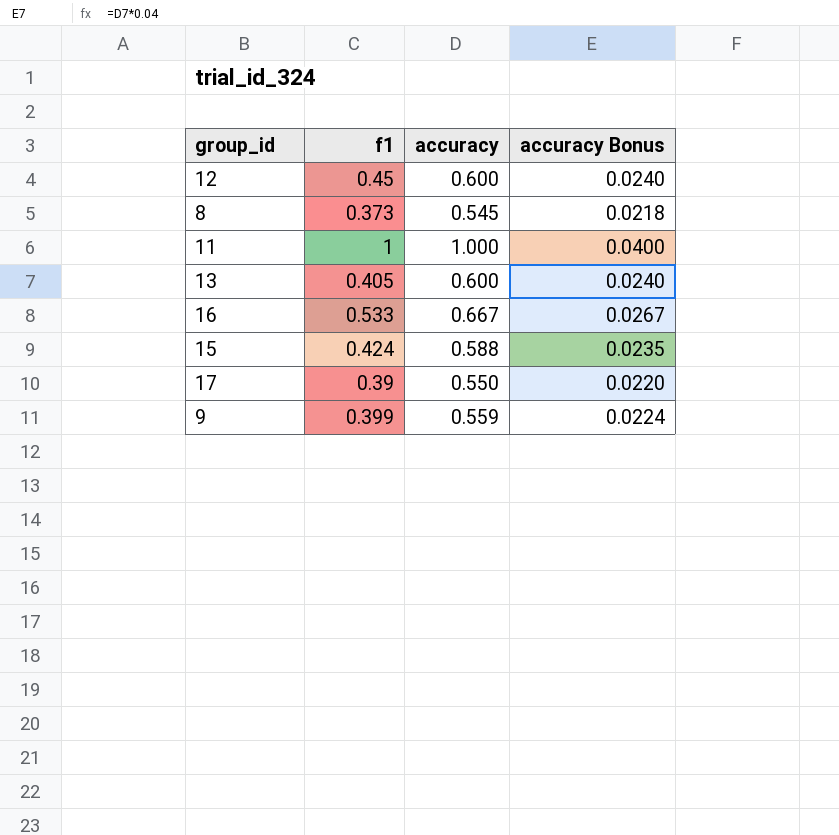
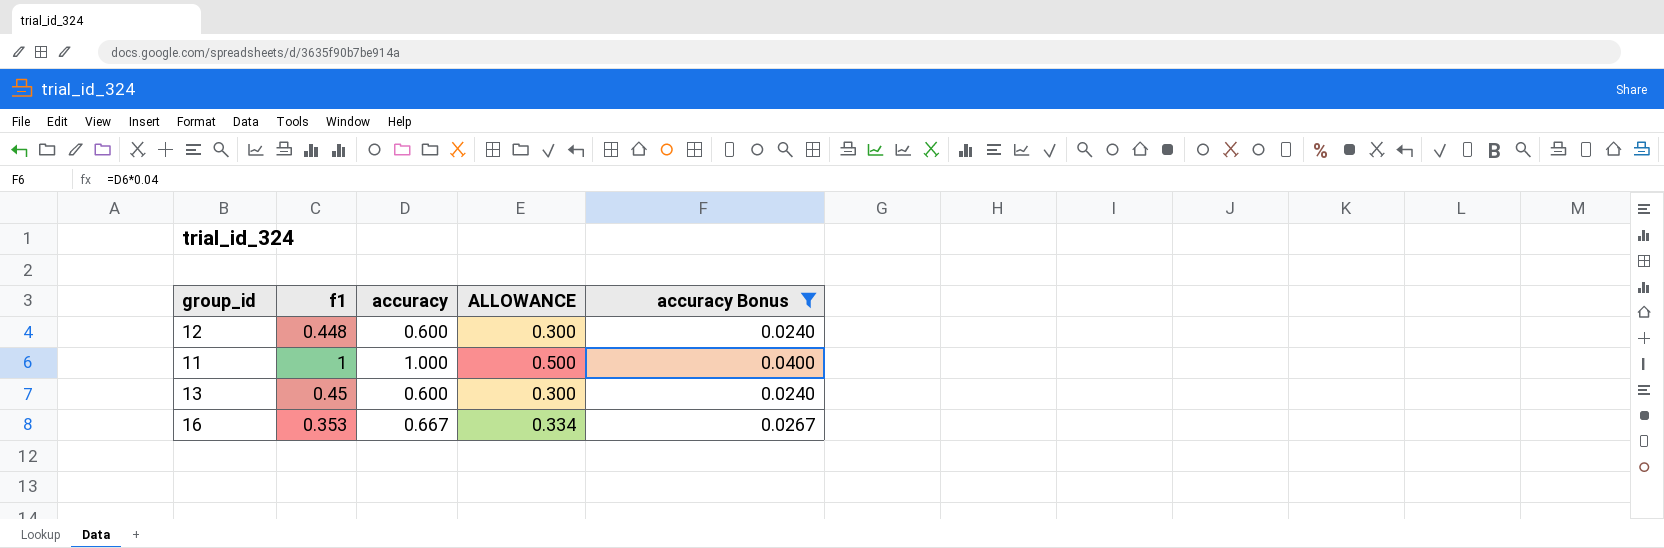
filter: none -> accuracy Bonus >= 0.0240
column ALLOWANCE | formula: none -> [accuracy] * 0.5
12 | f1: 0.45 -> 0.448
13 | f1: 0.405 -> 0.45
16 | f1: 0.533 -> 0.353

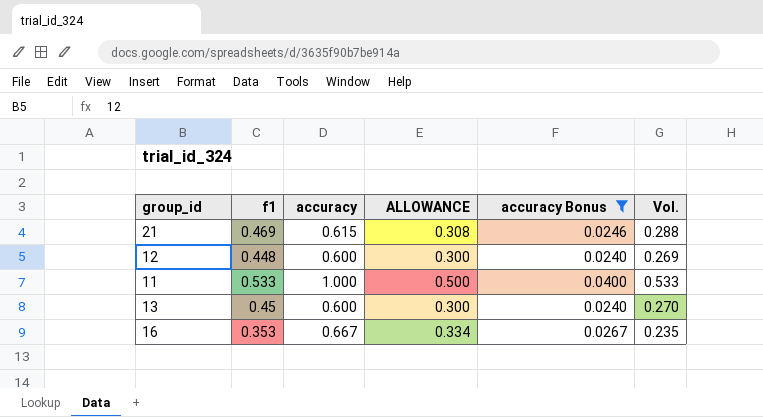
column Vol. | formula: none -> [f1] * [accuracy]
row 21: none -> 0.469 | 0.615 | 0.308 | 0.0246 | 0.288
11 | f1: 1 -> 0.533

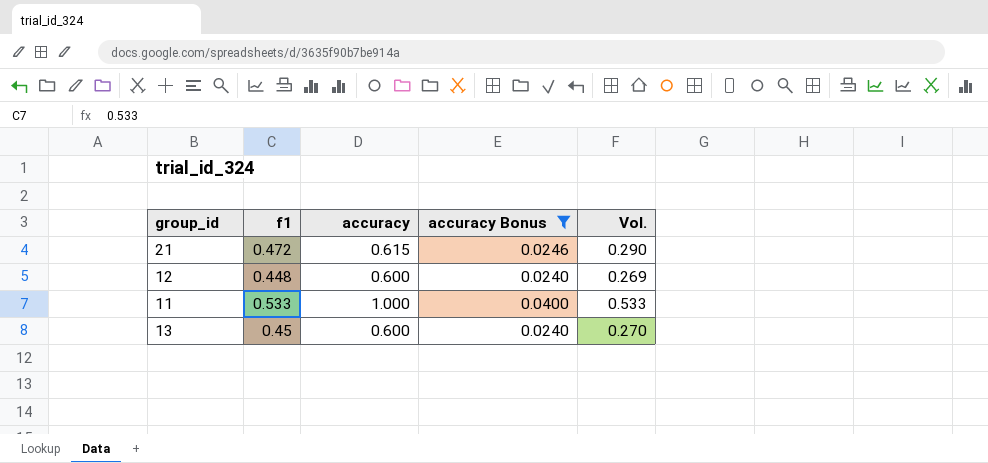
column ALLOWANCE | formula: [accuracy] * 0.5 -> none
row 16: 0.353 | 0.667 | 0.334 | 0.0267 | 0.235 -> none
21 | f1: 0.469 -> 0.472
21 | Vol.: 0.288 -> 0.290

